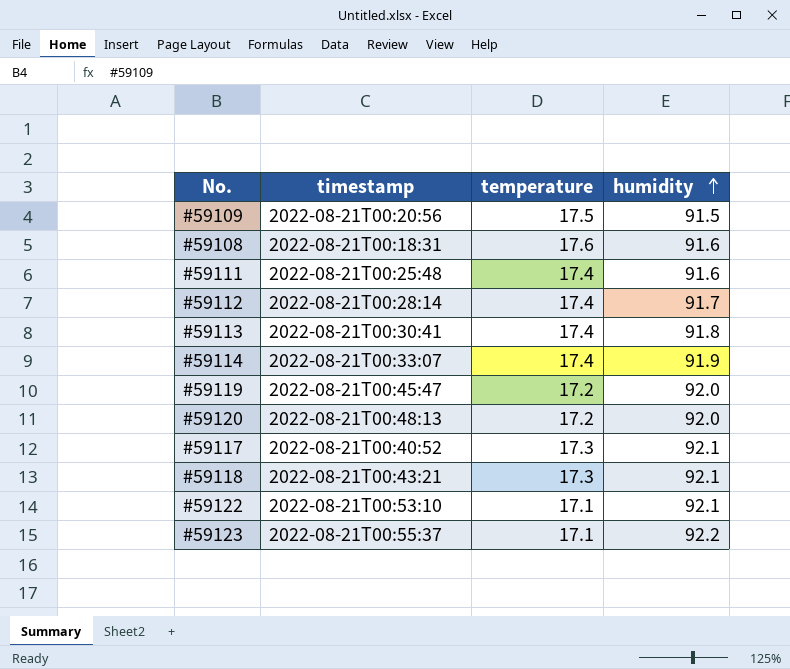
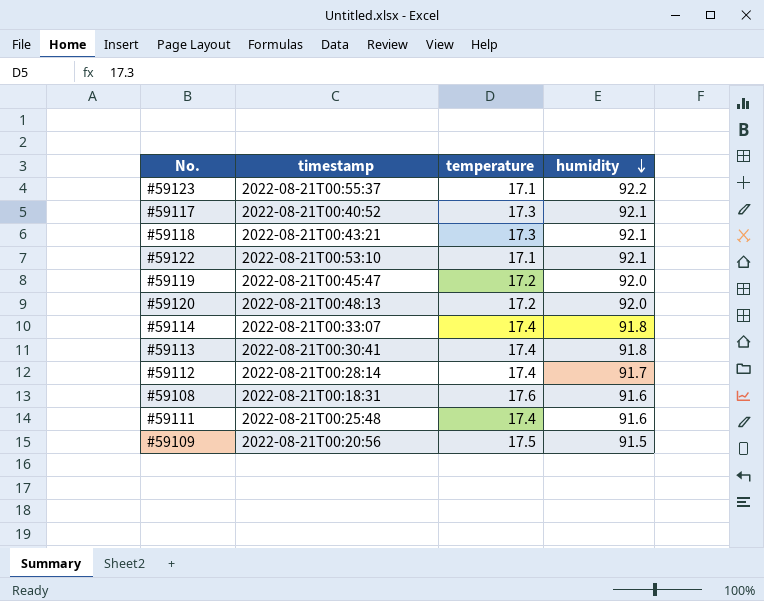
row order: humidity ascending -> humidity descending
#59114 | humidity: 91.9 -> 91.8

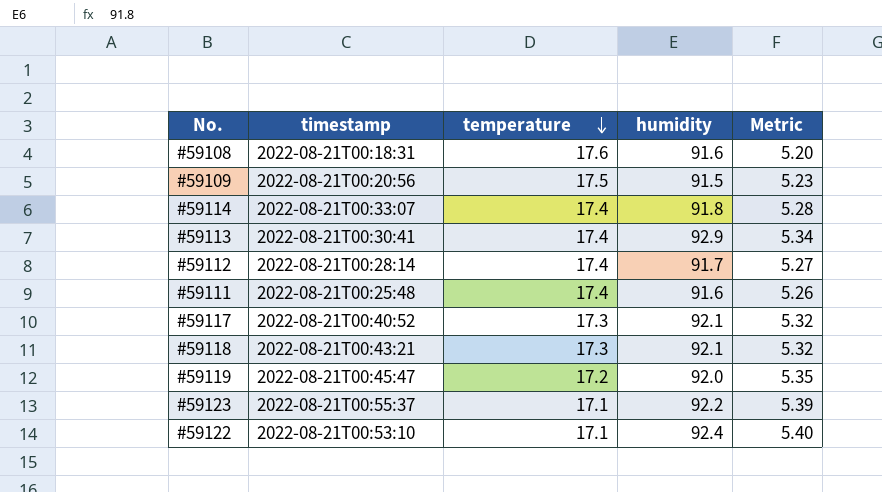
row order: humidity descending -> temperature descending
column Metric | formula: none -> [humidity] / [temperature]
row #59120: 2022-08-21T00:48:13 | 17.2 | 92.0 -> none
#59113 | humidity: 91.8 -> 92.9
#59122 | humidity: 92.1 -> 92.4

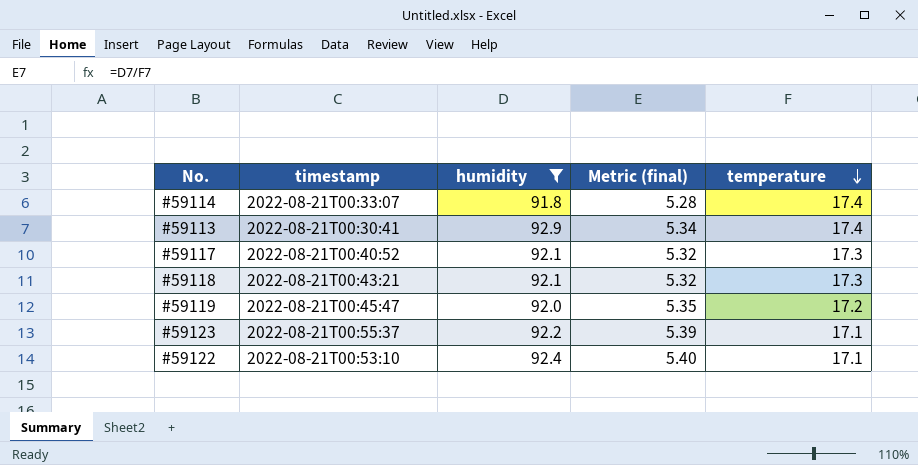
filter: none -> humidity >= 91.8
column name: Metric -> Metric (final)
column temperature | position: 3 -> 5

